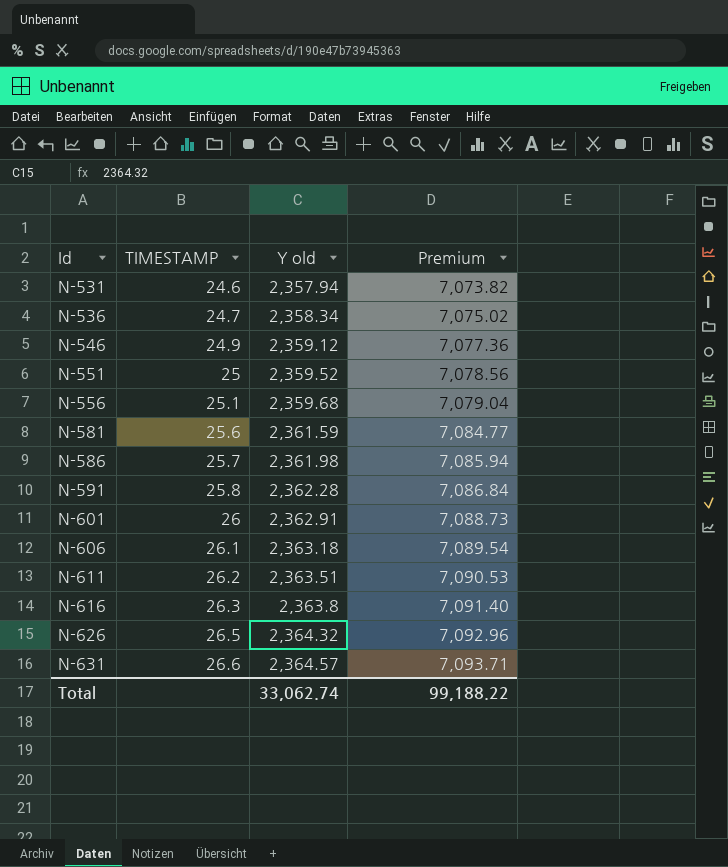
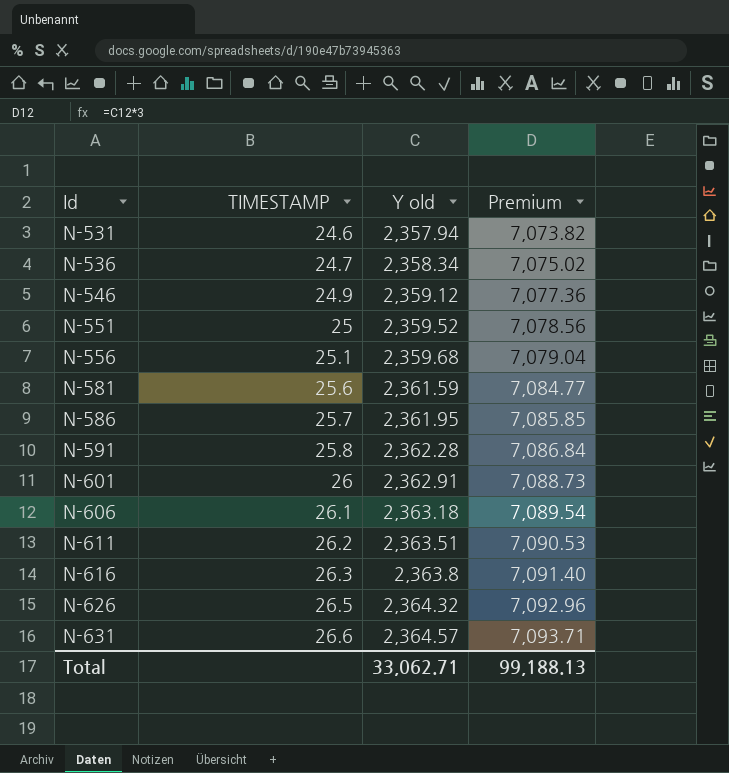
N-586 | Y old: 2,361.98 -> 2,361.95
N-586 | Premium: 7,085.94 -> 7,085.85
Total | Y old: 33,062.74 -> 33,062.71
Total | Premium: 99,188.22 -> 99,188.13

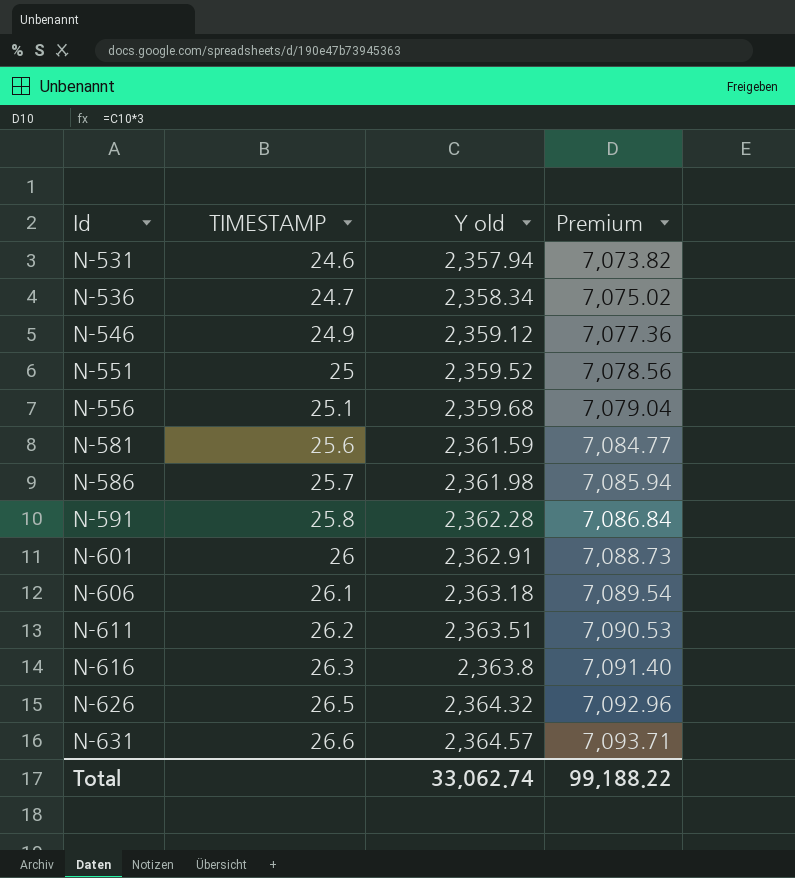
N-586 | Y old: 2,361.95 -> 2,361.98
N-586 | Premium: 7,085.85 -> 7,085.94
Total | Y old: 33,062.71 -> 33,062.74
Total | Premium: 99,188.13 -> 99,188.22

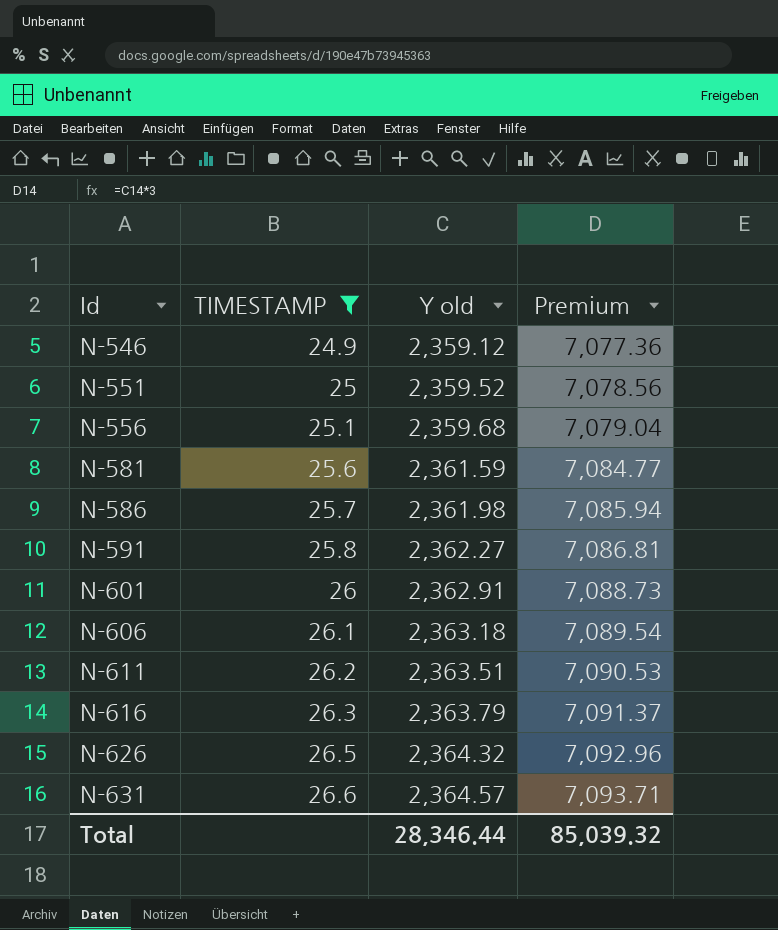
filter: none -> TIMESTAMP >= 24.9
N-591 | Y old: 2,362.28 -> 2,362.27
N-591 | Premium: 7,086.84 -> 7,086.81
N-616 | Y old: 2,363.8 -> 2,363.79
N-616 | Premium: 7,091.40 -> 7,091.37
Total | Y old: 33,062.74 -> 28,346.44
Total | Premium: 99,188.22 -> 85,039.32

